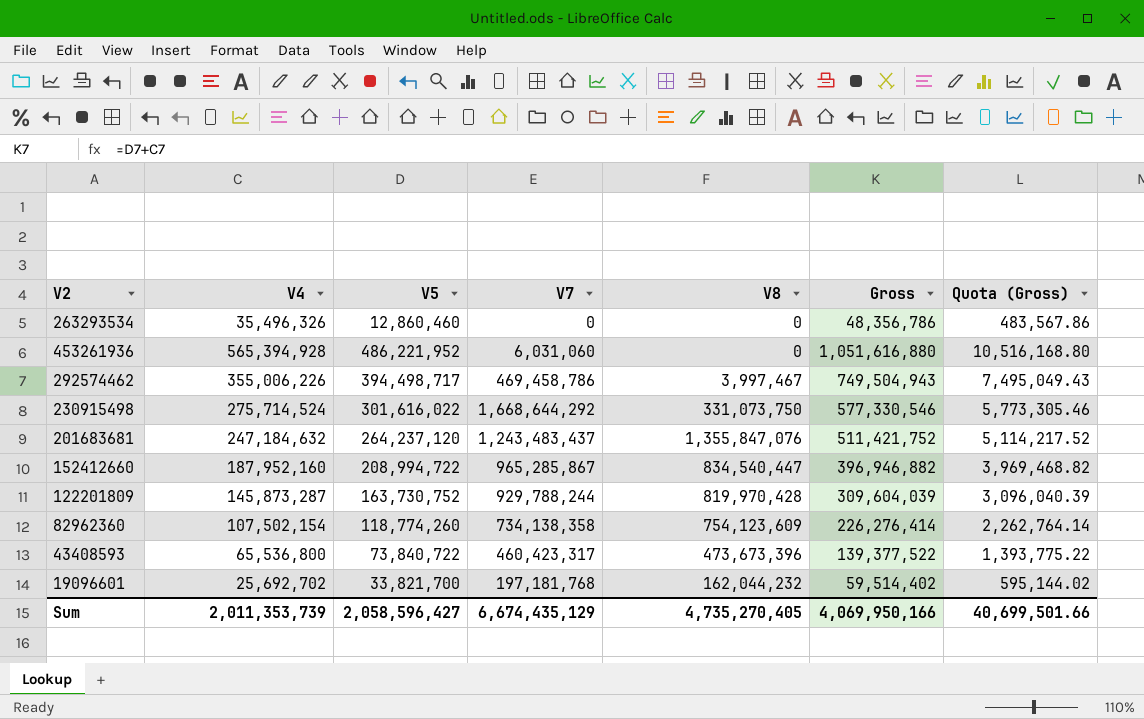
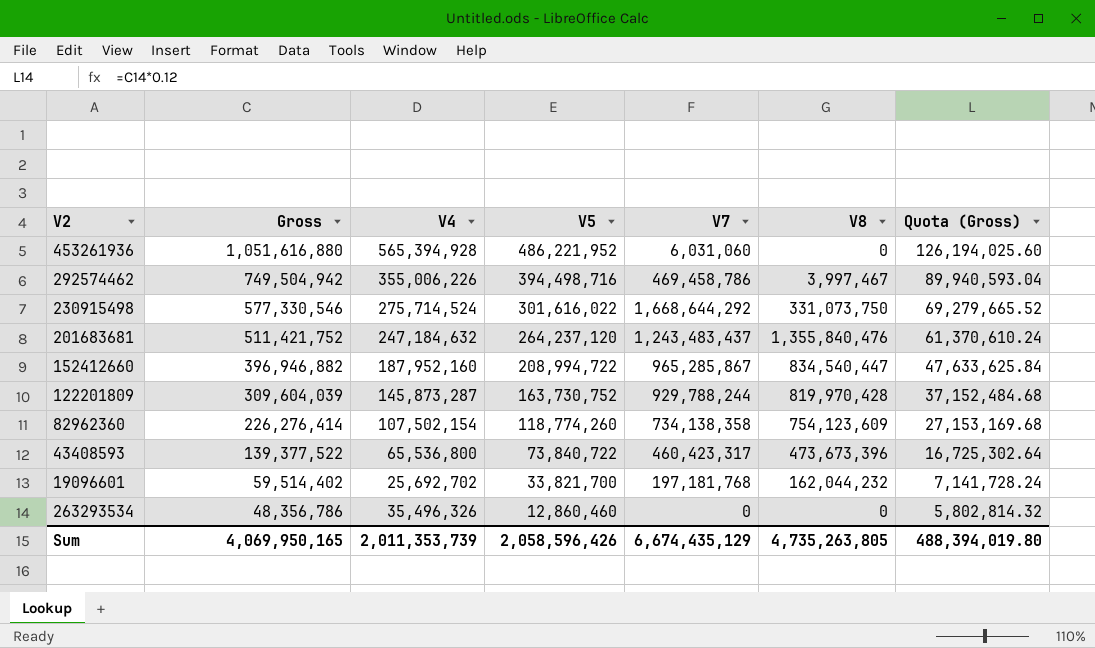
row order: none -> Gross descending
column Gross | position: 6 -> 2
column Quota (Gross) | formula: [Gross] * 0.01 -> [Gross] * 0.12
292574462 | Gross: 749,504,943 -> 749,504,942
292574462 | V5: 394,498,717 -> 394,498,716
201683681 | V8: 1,355,847,076 -> 1,355,840,476
Sum | Gross: 4,069,950,166 -> 4,069,950,165
Sum | V5: 2,058,596,427 -> 2,058,596,426
Sum | V8: 4,735,270,405 -> 4,735,263,805
Sum | Quota (Gross): 40,699,501.66 -> 488,394,019.80

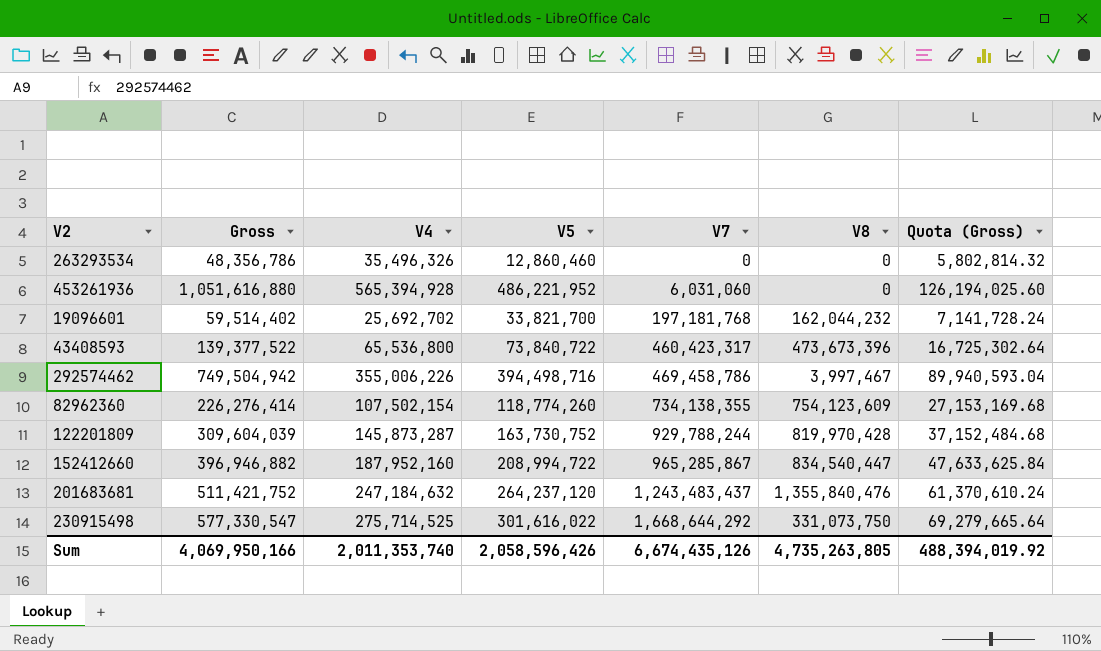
row order: Gross descending -> V7 ascending
82962360 | V7: 734,138,358 -> 734,138,355
230915498 | Gross: 577,330,546 -> 577,330,547
230915498 | V4: 275,714,524 -> 275,714,525
230915498 | Quota (Gross): 69,279,665.52 -> 69,279,665.64
Sum | Gross: 4,069,950,165 -> 4,069,950,166
Sum | V4: 2,011,353,739 -> 2,011,353,740
Sum | V7: 6,674,435,129 -> 6,674,435,126
Sum | Quota (Gross): 488,394,019.80 -> 488,394,019.92

